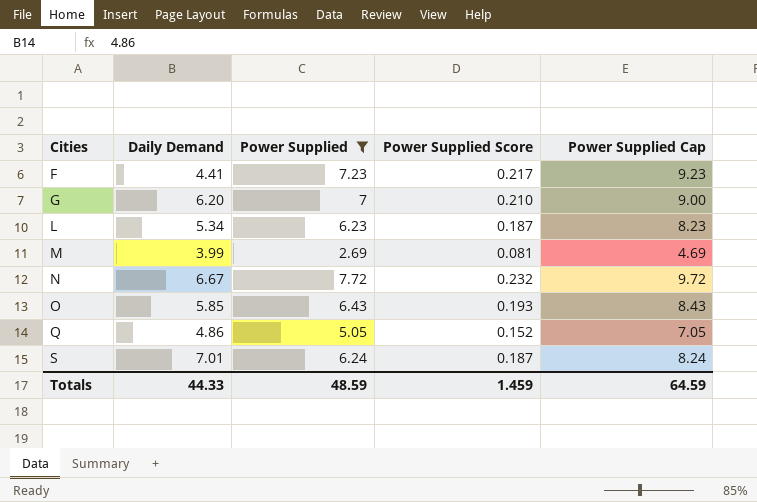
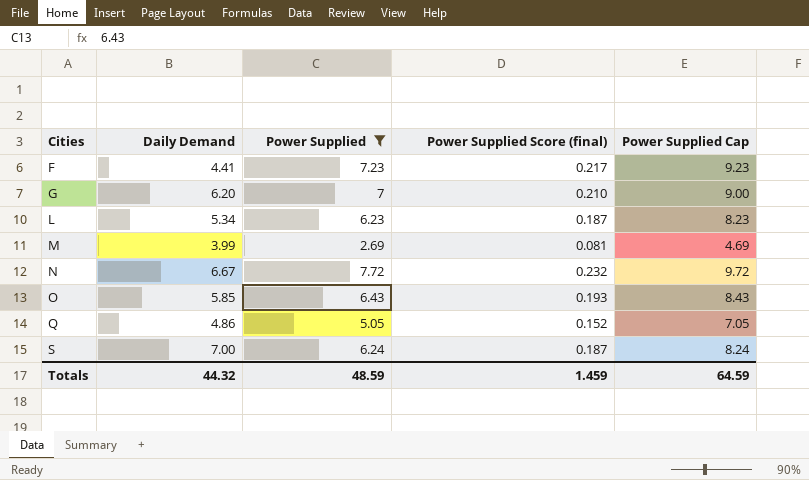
column name: Power Supplied Score -> Power Supplied Score (final)
S | Daily Demand: 7.01 -> 7.00
Totals | Daily Demand: 44.33 -> 44.32

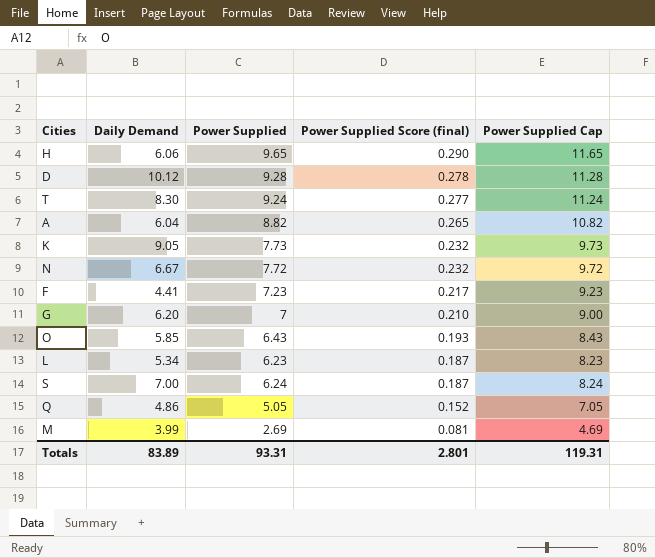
filter: Power Supplied <= 7.72 -> none
row order: Cities ascending -> Power Supplied Score (final) descending
Totals | Daily Demand: 44.32 -> 83.89
Totals | Power Supplied: 48.59 -> 93.31
Totals | Power Supplied Score (final): 1.459 -> 2.801
Totals | Power Supplied Cap: 64.59 -> 119.31

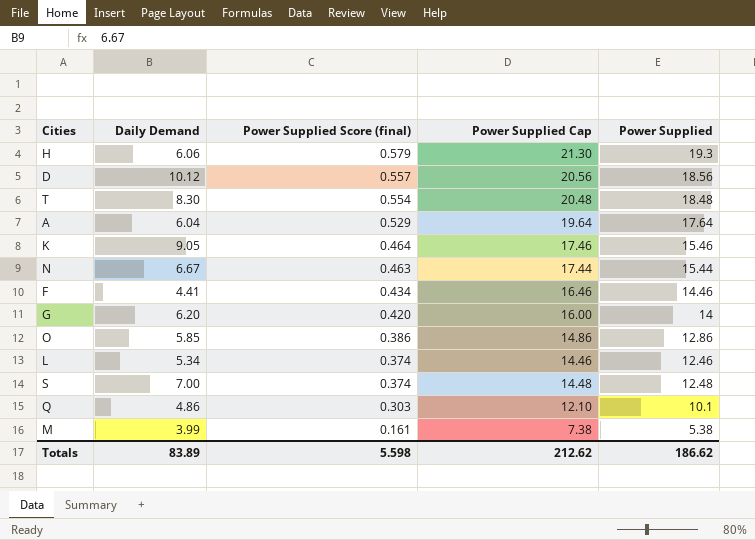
column Power Supplied | position: 3 -> 5
H | Power Supplied Score (final): 0.290 -> 0.579
H | Power Supplied Cap: 11.65 -> 21.30
H | Power Supplied: 9.65 -> 19.3
D | Power Supplied Score (final): 0.278 -> 0.557
D | Power Supplied Cap: 11.28 -> 20.56
D | Power Supplied: 9.28 -> 18.56
T | Power Supplied Score (final): 0.277 -> 0.554
T | Power Supplied Cap: 11.24 -> 20.48
T | Power Supplied: 9.24 -> 18.48
A | Power Supplied Score (final): 0.265 -> 0.529
A | Power Supplied Cap: 10.82 -> 19.64
A | Power Supplied: 8.82 -> 17.64
K | Power Supplied Score (final): 0.232 -> 0.464
K | Power Supplied Cap: 9.73 -> 17.46
K | Power Supplied: 7.73 -> 15.46
N | Power Supplied Score (final): 0.232 -> 0.463
N | Power Supplied Cap: 9.72 -> 17.44
N | Power Supplied: 7.72 -> 15.44
F | Power Supplied Score (final): 0.217 -> 0.434
F | Power Supplied Cap: 9.23 -> 16.46
F | Power Supplied: 7.23 -> 14.46
G | Power Supplied Score (final): 0.210 -> 0.420
G | Power Supplied Cap: 9.00 -> 16.00
G | Power Supplied: 7 -> 14
O | Power Supplied Score (final): 0.193 -> 0.386
O | Power Supplied Cap: 8.43 -> 14.86
O | Power Supplied: 6.43 -> 12.86
L | Power Supplied Score (final): 0.187 -> 0.374
L | Power Supplied Cap: 8.23 -> 14.46
L | Power Supplied: 6.23 -> 12.46
S | Power Supplied Score (final): 0.187 -> 0.374
S | Power Supplied Cap: 8.24 -> 14.48
S | Power Supplied: 6.24 -> 12.48
Q | Power Supplied Score (final): 0.152 -> 0.303
Q | Power Supplied Cap: 7.05 -> 12.10
Q | Power Supplied: 5.05 -> 10.1
M | Power Supplied Score (final): 0.081 -> 0.161
M | Power Supplied Cap: 4.69 -> 7.38
M | Power Supplied: 2.69 -> 5.38
Totals | Power Supplied Score (final): 2.801 -> 5.598
Totals | Power Supplied Cap: 119.31 -> 212.62
Totals | Power Supplied: 93.31 -> 186.62

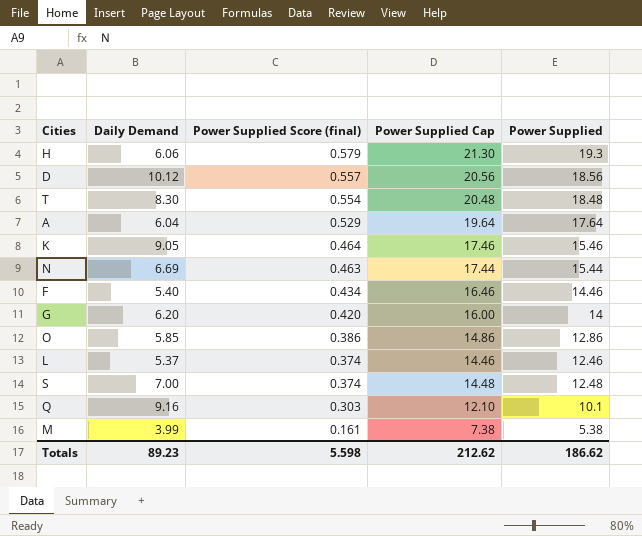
N | Daily Demand: 6.67 -> 6.69
F | Daily Demand: 4.41 -> 5.40
L | Daily Demand: 5.34 -> 5.37
Q | Daily Demand: 4.86 -> 9.16
Totals | Daily Demand: 83.89 -> 89.23

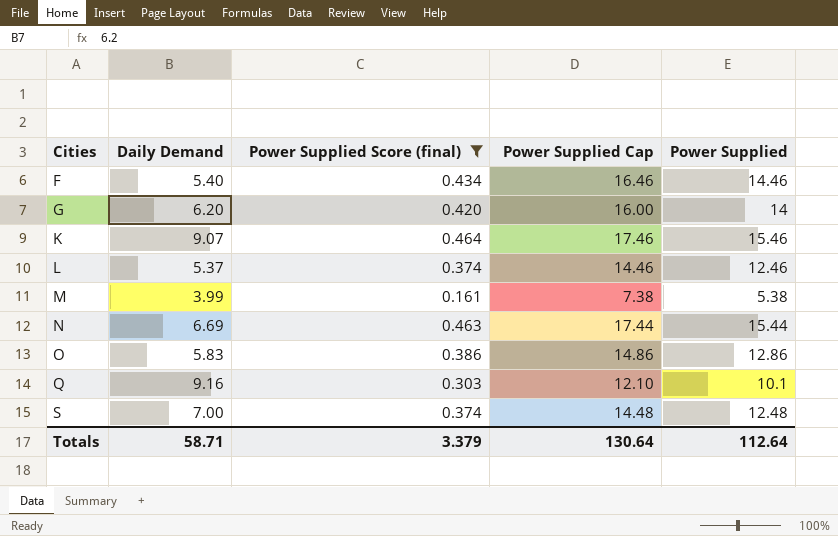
filter: none -> Power Supplied Score (final) <= 0.464
row order: Power Supplied Score (final) descending -> Cities ascending
K | Daily Demand: 9.05 -> 9.07
O | Daily Demand: 5.85 -> 5.83
Totals | Daily Demand: 89.23 -> 58.71
Totals | Power Supplied Score (final): 5.598 -> 3.379
Totals | Power Supplied Cap: 212.62 -> 130.64
Totals | Power Supplied: 186.62 -> 112.64

